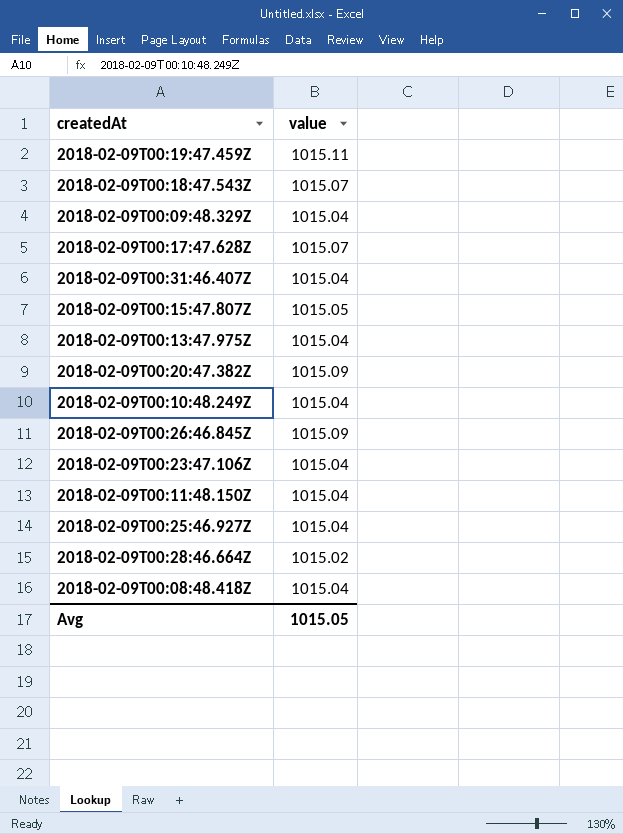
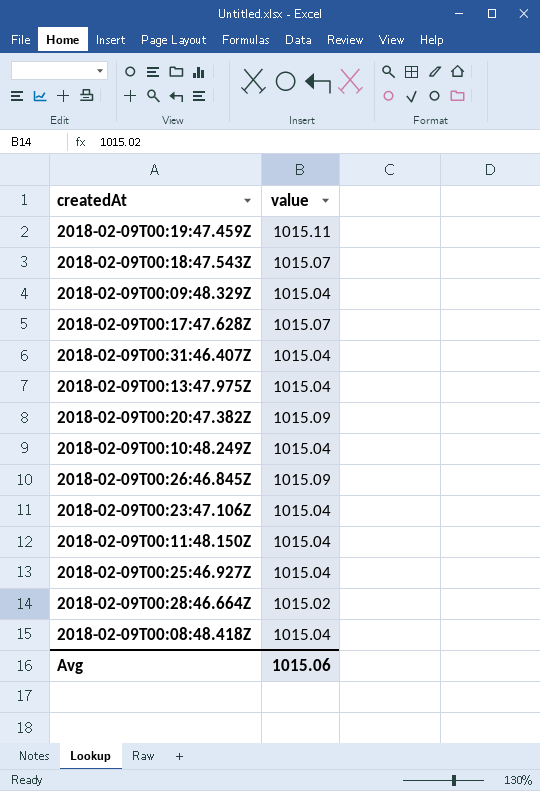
row 2018-02-09T00:15:47.807Z: 1015.05 -> none
Avg | value: 1015.05 -> 1015.06

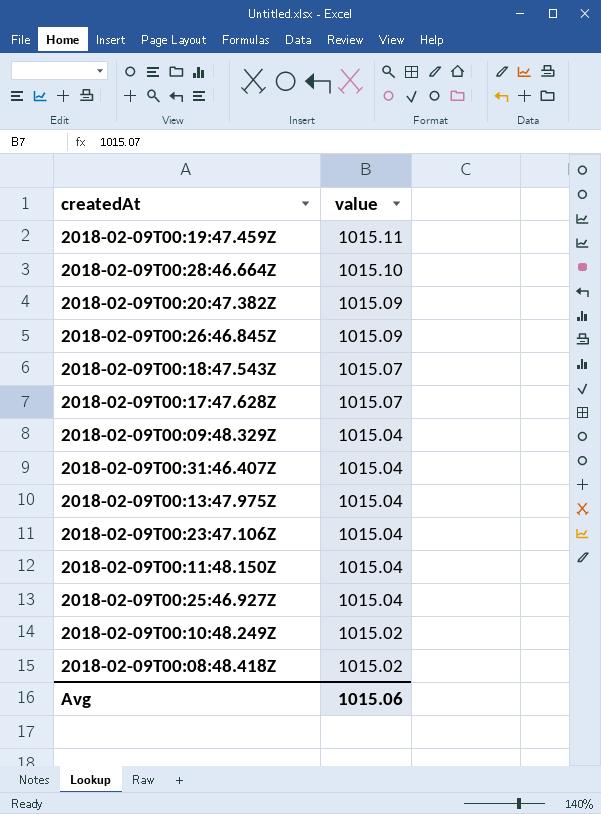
row order: none -> value descending
2018-02-09T00:28:46.664Z | value: 1015.02 -> 1015.10
2018-02-09T00:10:48.249Z | value: 1015.04 -> 1015.02
2018-02-09T00:08:48.418Z | value: 1015.04 -> 1015.02

